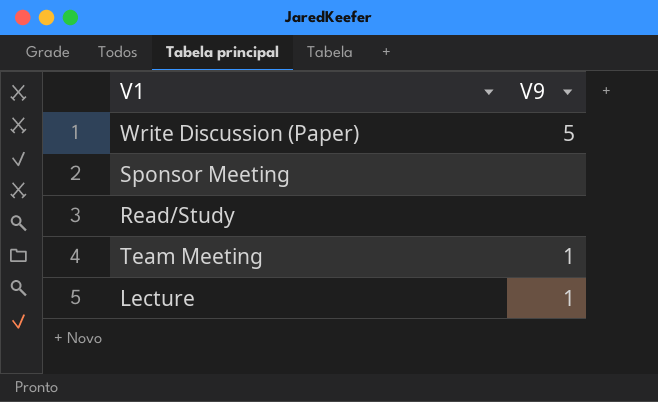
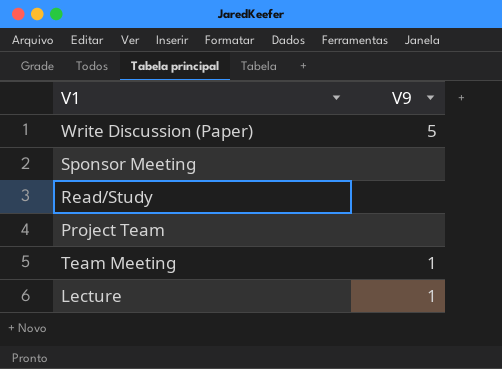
row Project Team: none -> none

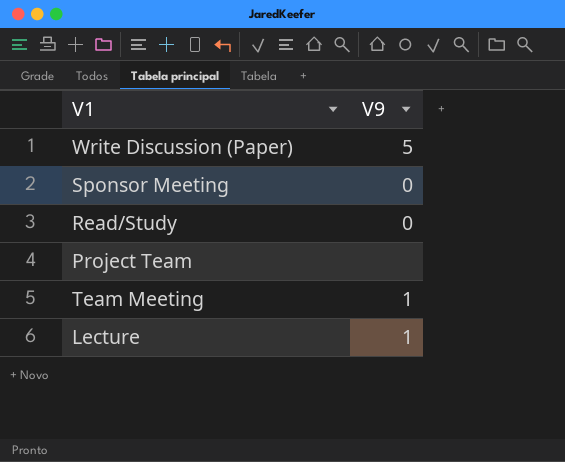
Sponsor Meeting | V9: none -> 0
Read/Study | V9: none -> 0

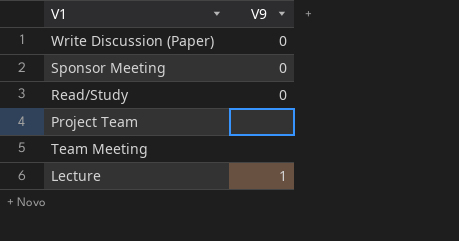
Write Discussion (Paper) | V9: 5 -> 0
Team Meeting | V9: 1 -> none

